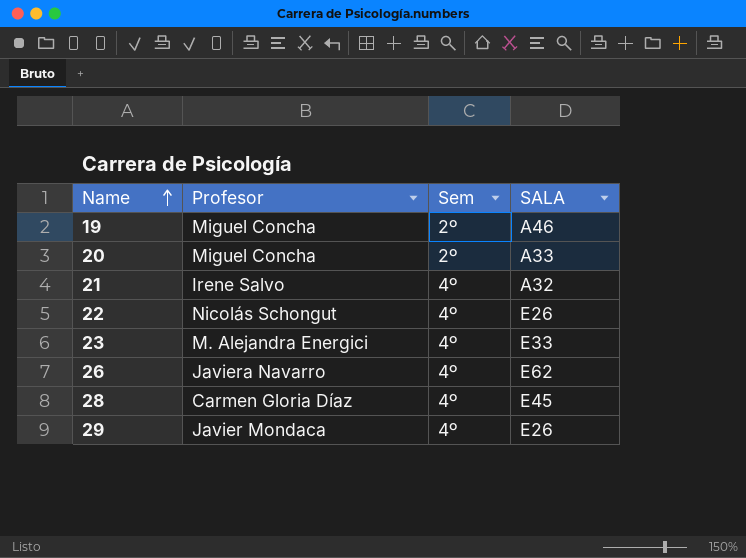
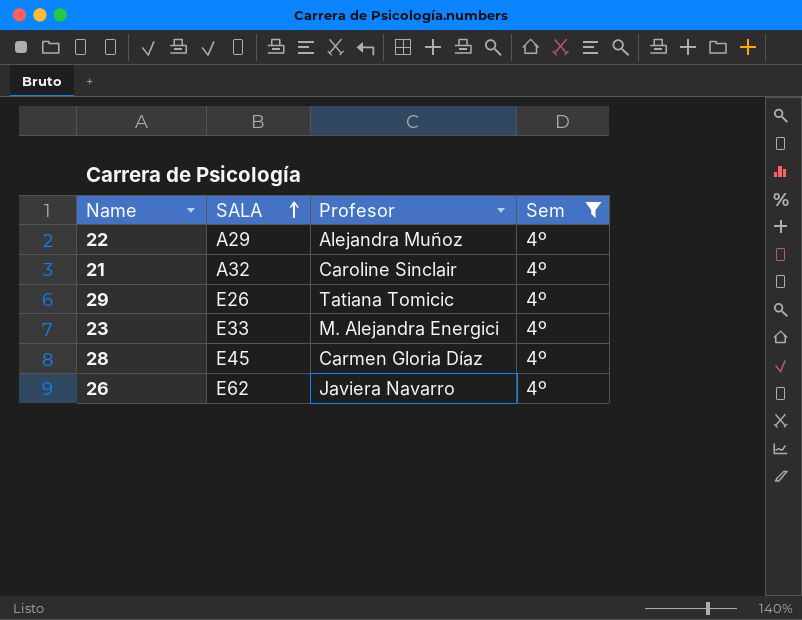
filter: none -> Sem = 4º
row order: Name ascending -> SALA ascending
column SALA | position: 4 -> 2
22 | SALA: E26 -> A29
22 | Profesor: Nicolás Schongut -> Alejandra Muñoz
21 | Profesor: Irene Salvo -> Caroline Sinclair
29 | Profesor: Javier Mondaca -> Tatiana Tomicic

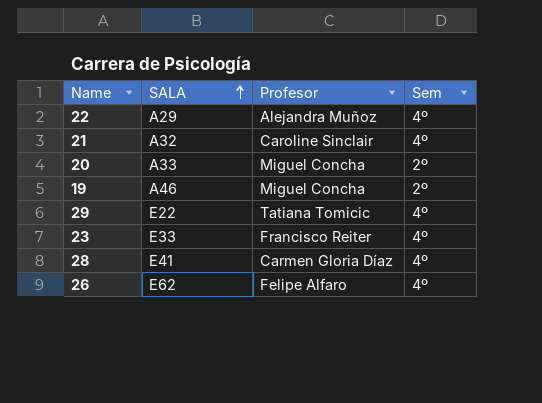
filter: Sem = 4º -> none
29 | SALA: E26 -> E22
23 | Profesor: M. Alejandra Energici -> Francisco Reiter
28 | SALA: E45 -> E41
26 | Profesor: Javiera Navarro -> Felipe Alfaro

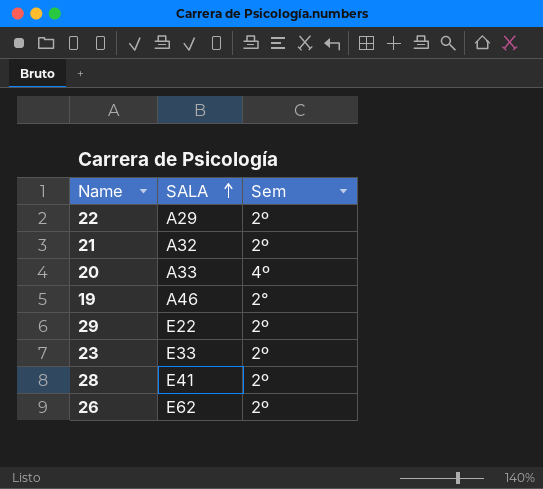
column Profesor | position: 3 -> none
22 | Sem: 4º -> 2º
21 | Sem: 4º -> 2º
20 | Sem: 2º -> 4º
19 | Sem: 2º -> 2°
29 | Sem: 4º -> 2º
23 | Sem: 4º -> 2º
28 | Sem: 4º -> 2º
26 | Sem: 4º -> 2º

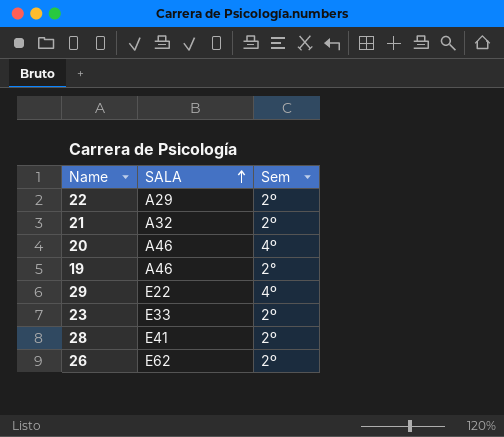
20 | SALA: A33 -> A46
29 | Sem: 2º -> 4º

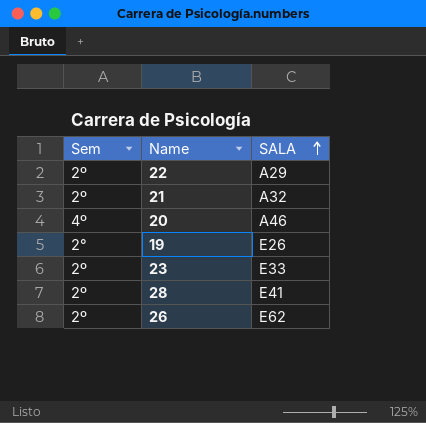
column Sem | position: 3 -> 1
row 29: E22 | 4º -> none
19 | SALA: A46 -> E26

